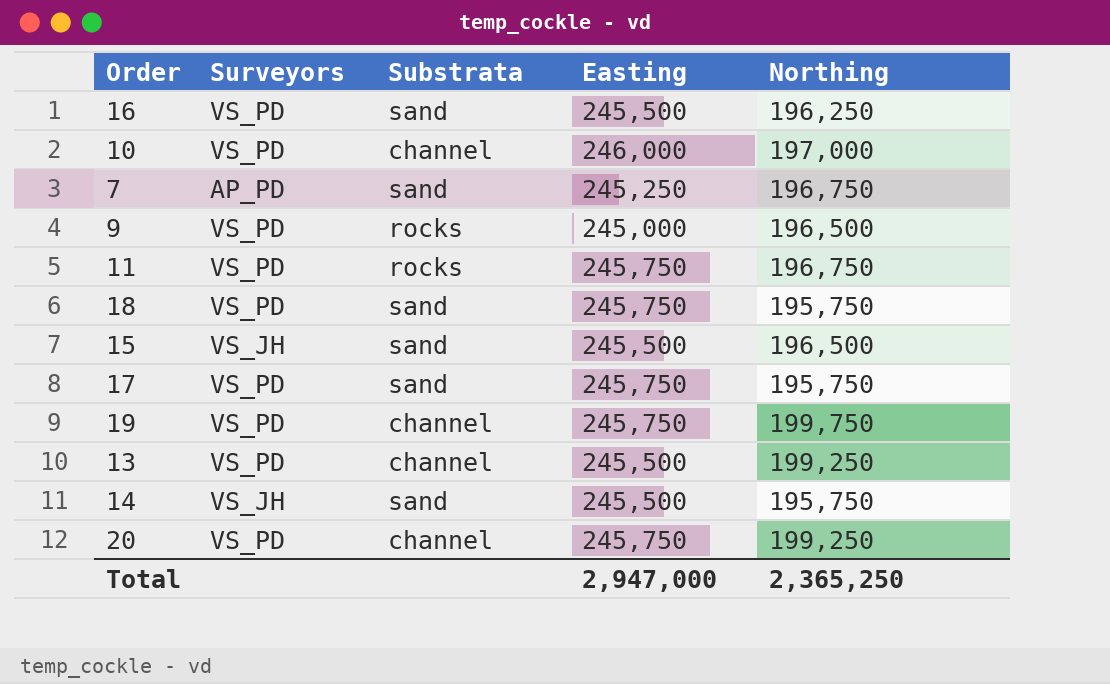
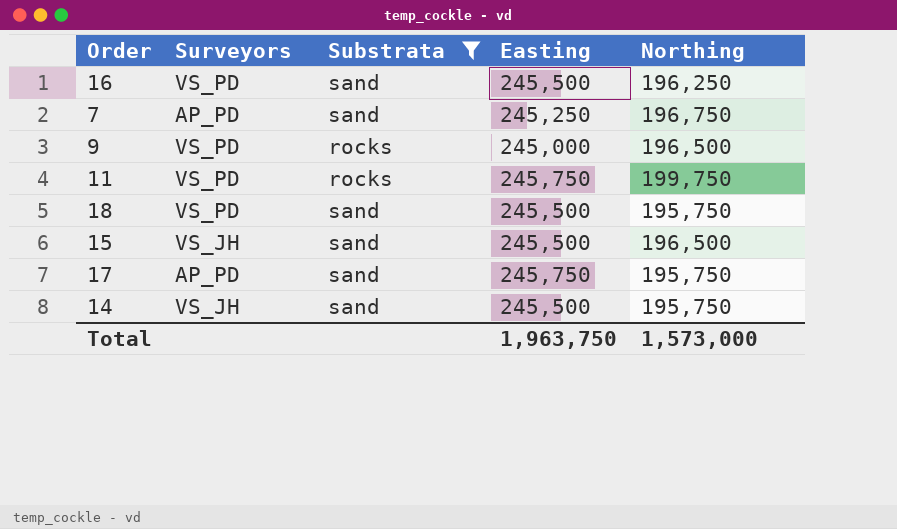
filter: none -> Substrata != channel
11 | Northing: 196,750 -> 199,750
18 | Easting: 245,750 -> 245,500
17 | Surveyors: VS_PD -> AP_PD
Total | Easting: 2,947,000 -> 1,963,750
Total | Northing: 2,365,250 -> 1,573,000

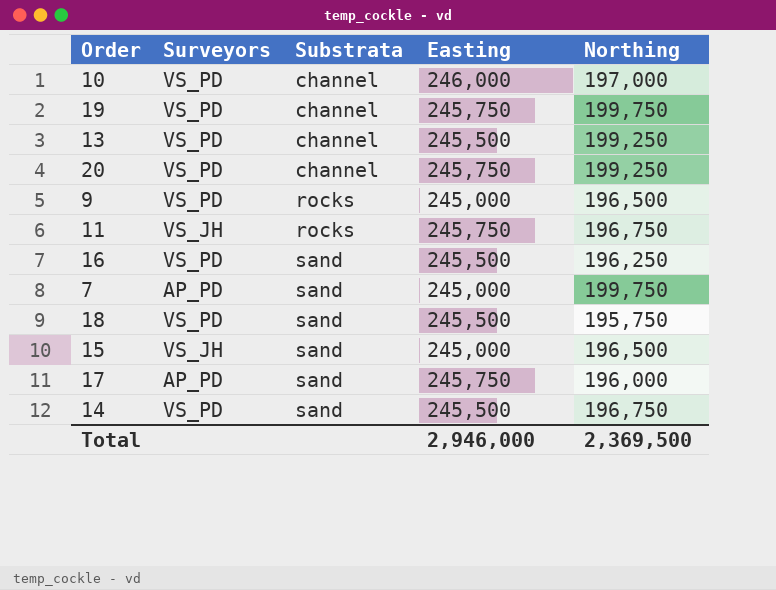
filter: Substrata != channel -> none
row order: none -> Substrata ascending
11 | Surveyors: VS_PD -> VS_JH
11 | Northing: 199,750 -> 196,750
7 | Easting: 245,250 -> 245,000
7 | Northing: 196,750 -> 199,750
15 | Easting: 245,500 -> 245,000
17 | Northing: 195,750 -> 196,000
14 | Surveyors: VS_JH -> VS_PD
14 | Northing: 195,750 -> 196,750
Total | Easting: 1,963,750 -> 2,946,000
Total | Northing: 1,573,000 -> 2,369,500

